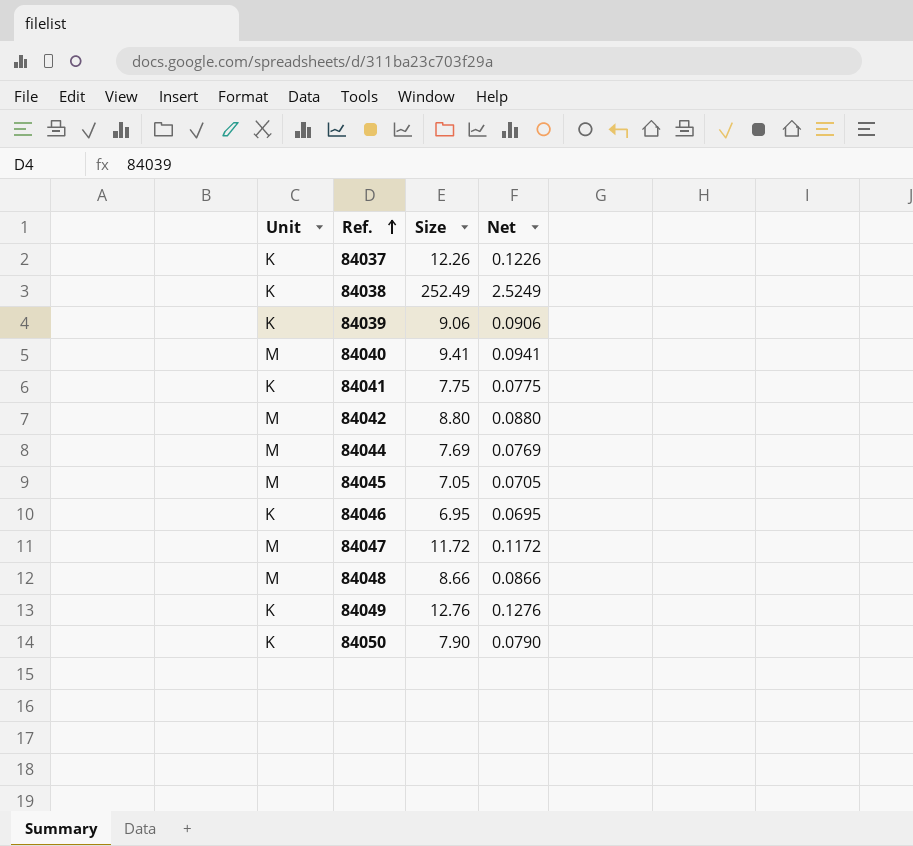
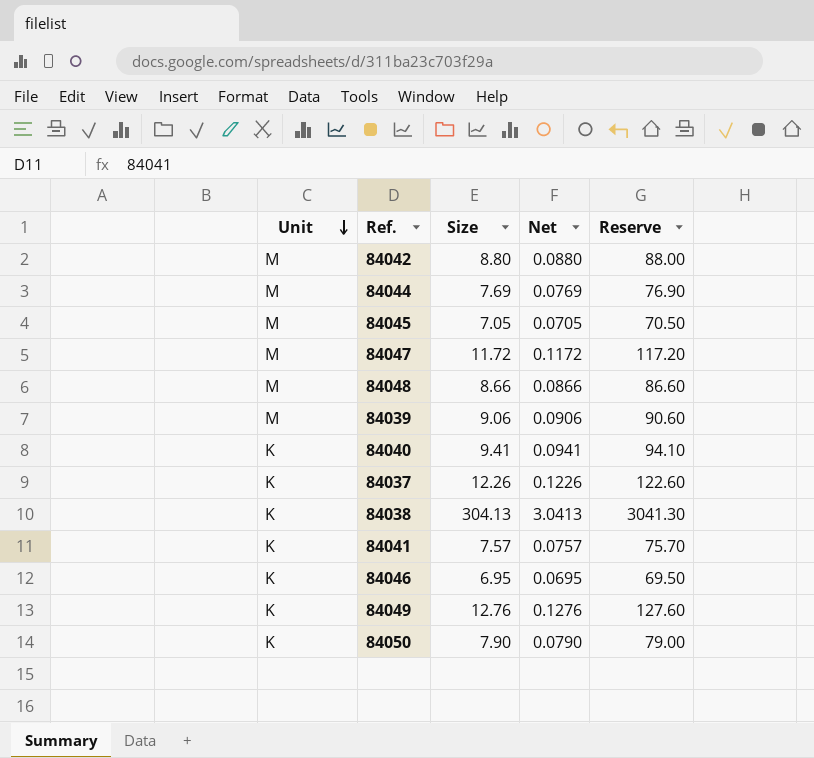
row order: Ref. ascending -> Unit descending
column Reserve | formula: none -> [Size] * 10
84039 | Unit: K -> M
84040 | Unit: M -> K
84038 | Size: 252.49 -> 304.13
84038 | Net: 2.5249 -> 3.0413
84041 | Size: 7.75 -> 7.57
84041 | Net: 0.0775 -> 0.0757

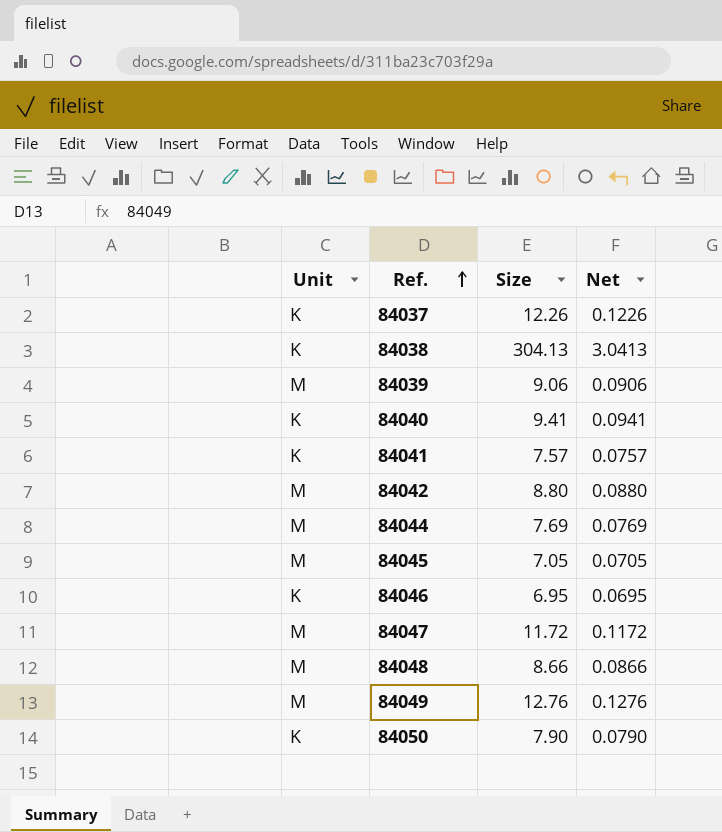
row order: Unit descending -> Ref. ascending
column Reserve | formula: [Size] * 10 -> none
84049 | Unit: K -> M

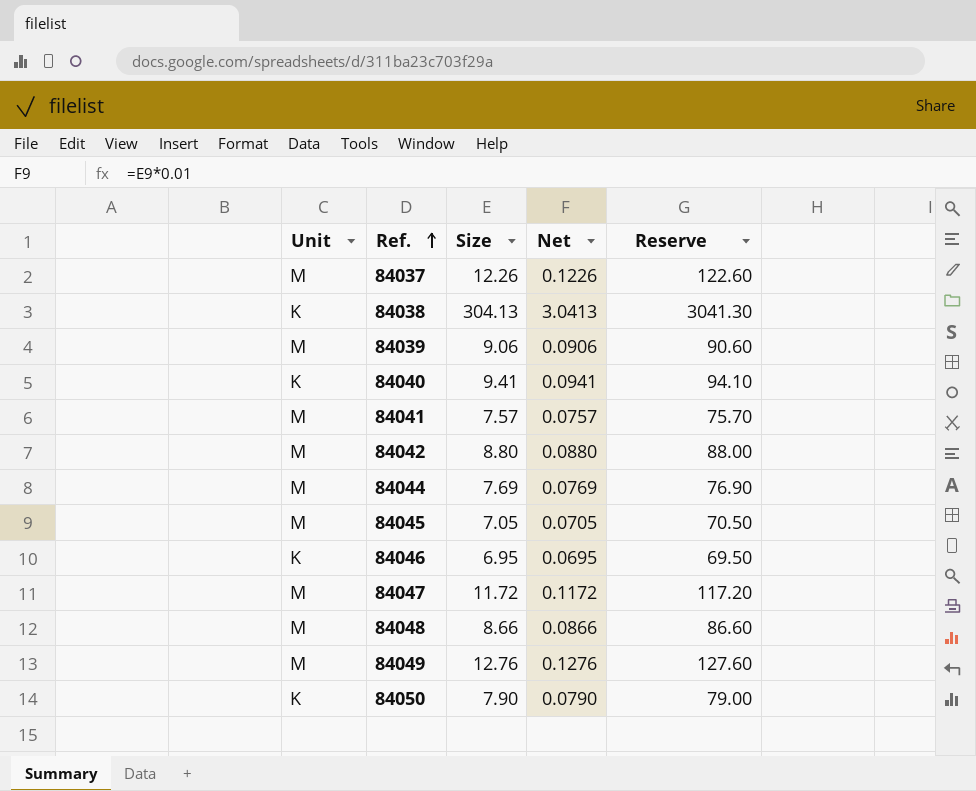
column Reserve | formula: none -> [Size] * 10
84037 | Unit: K -> M
84041 | Unit: K -> M

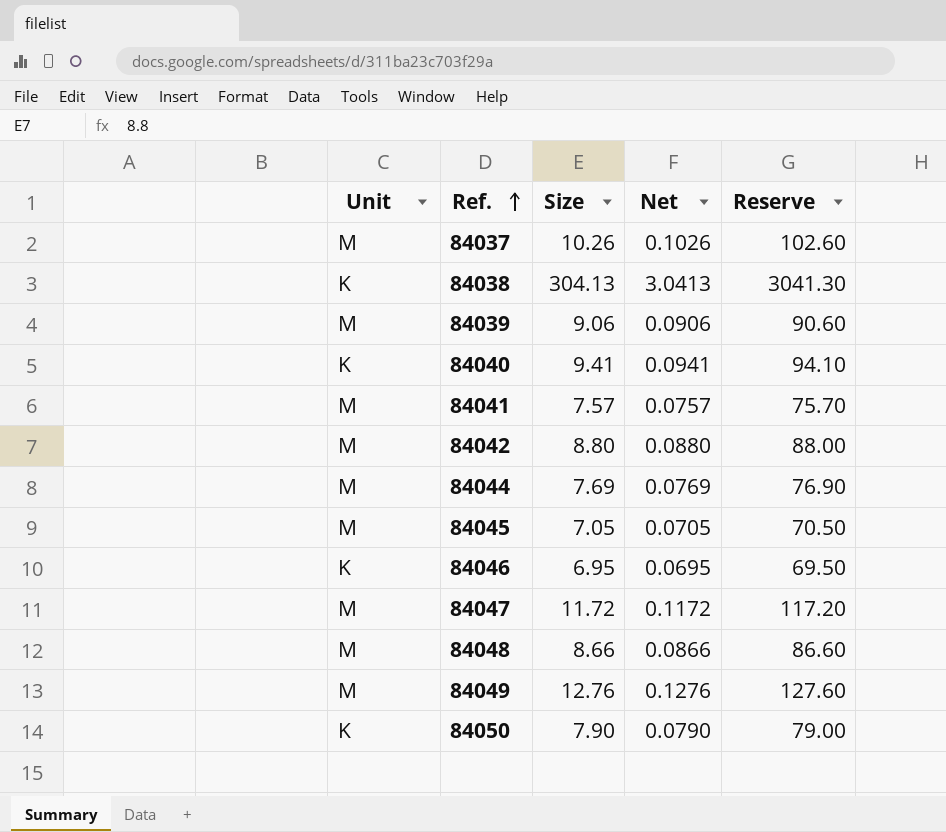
84037 | Size: 12.26 -> 10.26
84037 | Net: 0.1226 -> 0.1026
84037 | Reserve: 122.60 -> 102.60

